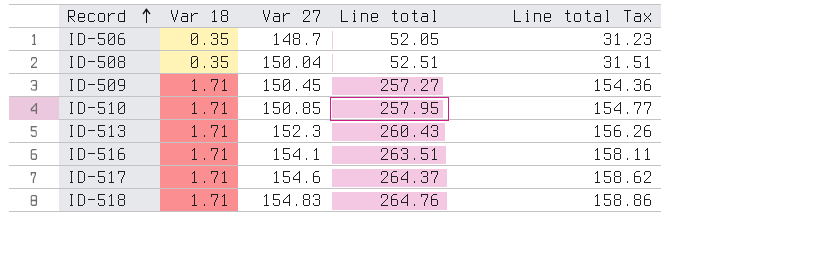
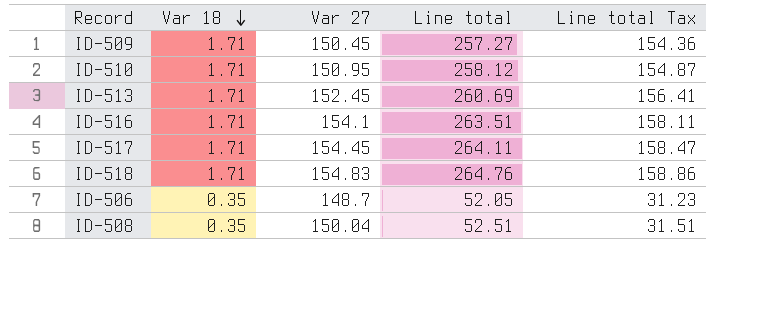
row order: Record ascending -> Var 18 descending
ID-510 | Var 27: 150.85 -> 150.95
ID-510 | Line total: 257.95 -> 258.12
ID-510 | Line total Tax: 154.77 -> 154.87
ID-513 | Var 27: 152.3 -> 152.45
ID-513 | Line total: 260.43 -> 260.69
ID-513 | Line total Tax: 156.26 -> 156.41
ID-517 | Var 27: 154.6 -> 154.45
ID-517 | Line total: 264.37 -> 264.11
ID-517 | Line total Tax: 158.62 -> 158.47

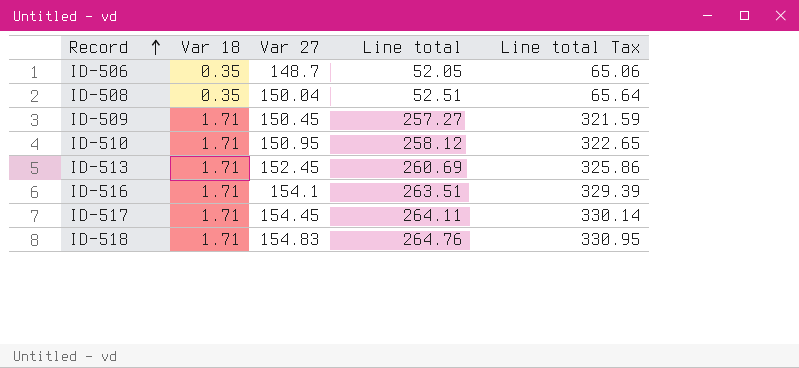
row order: Var 18 descending -> Record ascending
column Line total Tax | formula: [Line total] * 0.6 -> [Line total] * 1.25

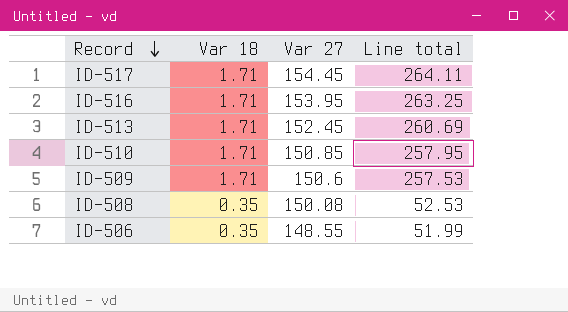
row order: Record ascending -> Record descending
column Line total Tax | formula: [Line total] * 1.25 -> none
row ID-518: 1.71 | 154.83 | 264.76 | 330.95 -> none
ID-516 | Var 27: 154.1 -> 153.95
ID-516 | Line total: 263.51 -> 263.25
ID-510 | Var 27: 150.95 -> 150.85
ID-510 | Line total: 258.12 -> 257.95
ID-509 | Var 27: 150.45 -> 150.6
ID-509 | Line total: 257.27 -> 257.53
ID-508 | Var 27: 150.04 -> 150.08
ID-508 | Line total: 52.51 -> 52.53
ID-506 | Var 27: 148.7 -> 148.55
ID-506 | Line total: 52.05 -> 51.99

